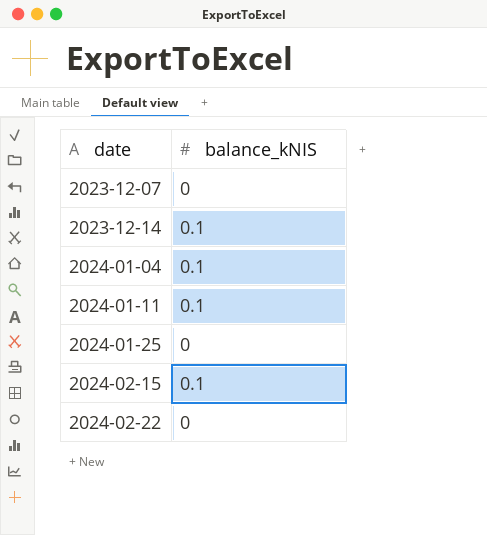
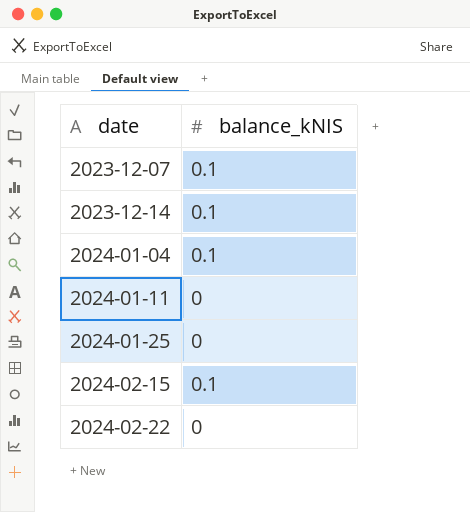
2023-12-07 | balance_kNIS: 0 -> 0.1
2024-01-11 | balance_kNIS: 0.1 -> 0

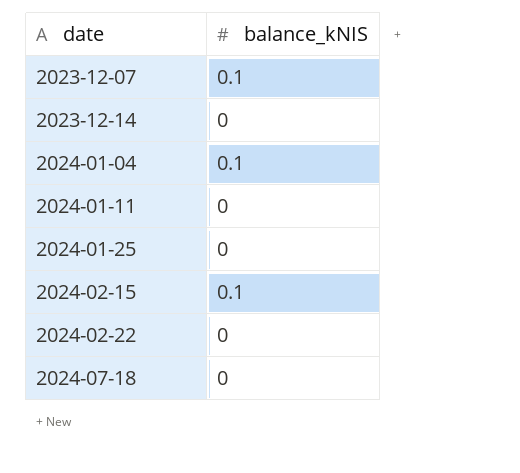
2023-12-14 | balance_kNIS: 0.1 -> 0
row 2024-07-18: none -> 0

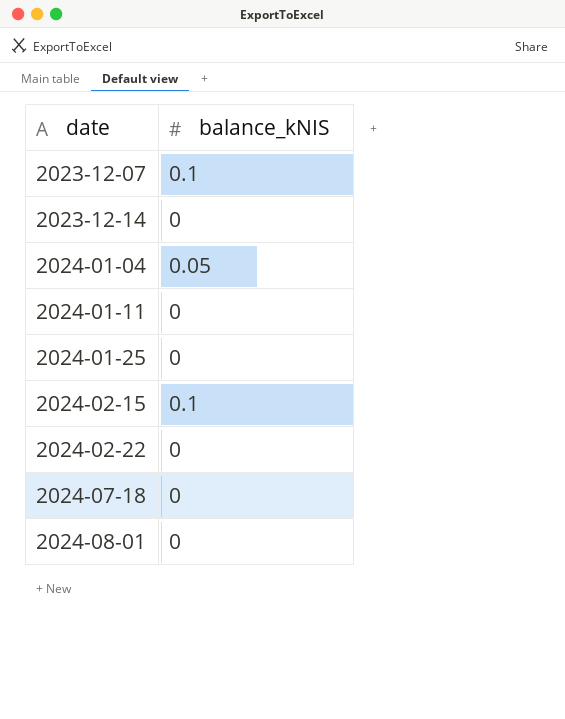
2024-01-04 | balance_kNIS: 0.1 -> 0.05
row 2024-08-01: none -> 0

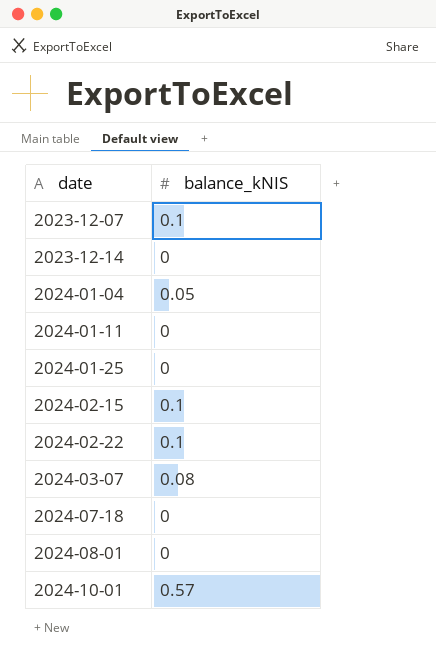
2024-02-22 | balance_kNIS: 0 -> 0.1
row 2024-03-07: none -> 0.08
row 2024-10-01: none -> 0.57

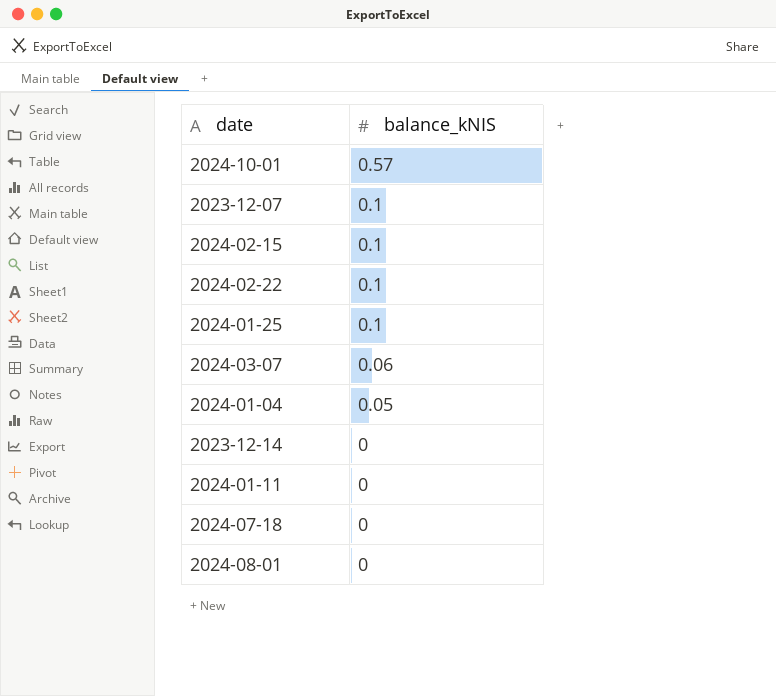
row order: date ascending -> balance_kNIS descending
2024-01-25 | balance_kNIS: 0 -> 0.1
2024-03-07 | balance_kNIS: 0.08 -> 0.06

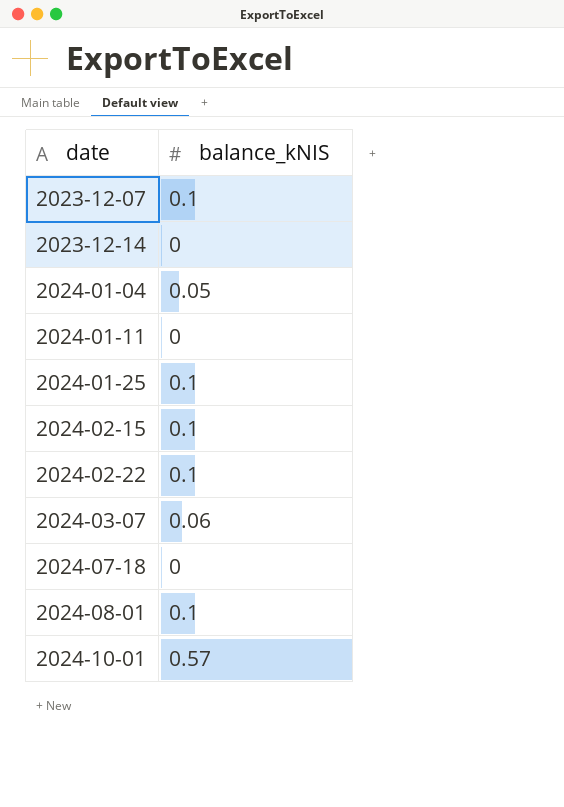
row order: balance_kNIS descending -> date ascending
2024-08-01 | balance_kNIS: 0 -> 0.1

